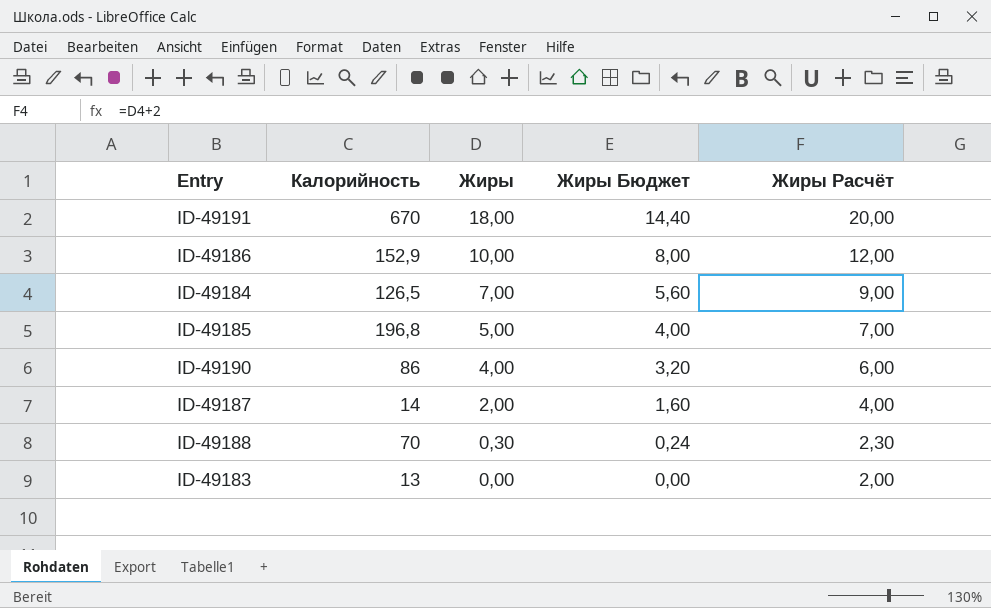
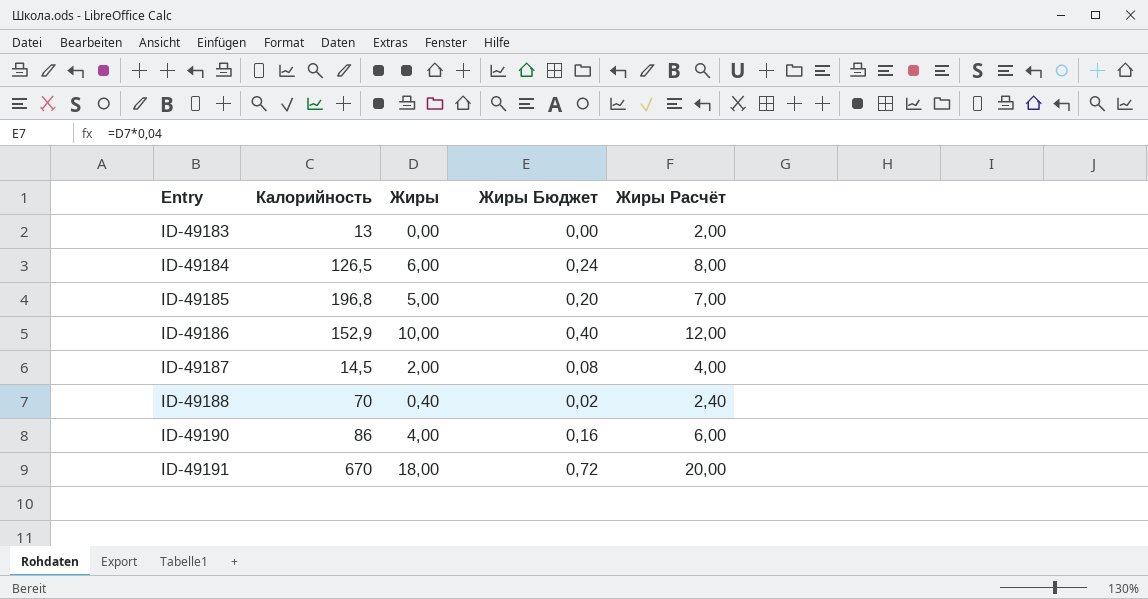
row order: Жиры descending -> Entry ascending
column Жиры Бюджет | formula: [Жиры] * 0,8 -> [Жиры] * 0,04
ID-49184 | Жиры: 7,00 -> 6,00
ID-49184 | Жиры Расчёт: 9,00 -> 8,00
ID-49187 | Калорийность: 14 -> 14,5
ID-49188 | Жиры: 0,30 -> 0,40
ID-49188 | Жиры Расчёт: 2,30 -> 2,40

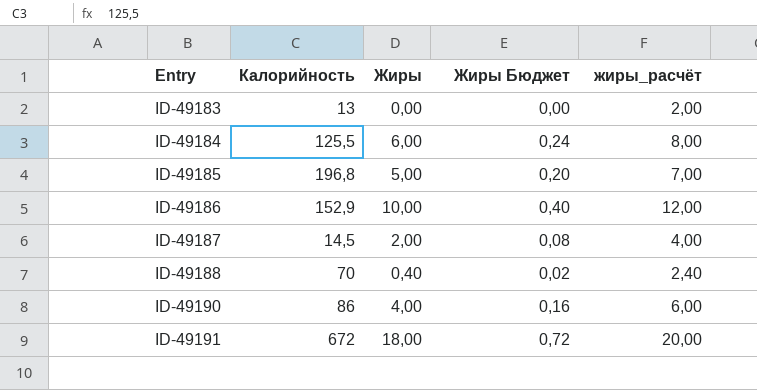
column name: Жиры Расчёт -> жиры_расчёт
ID-49184 | Калорийность: 126,5 -> 125,5
ID-49191 | Калорийность: 670 -> 672

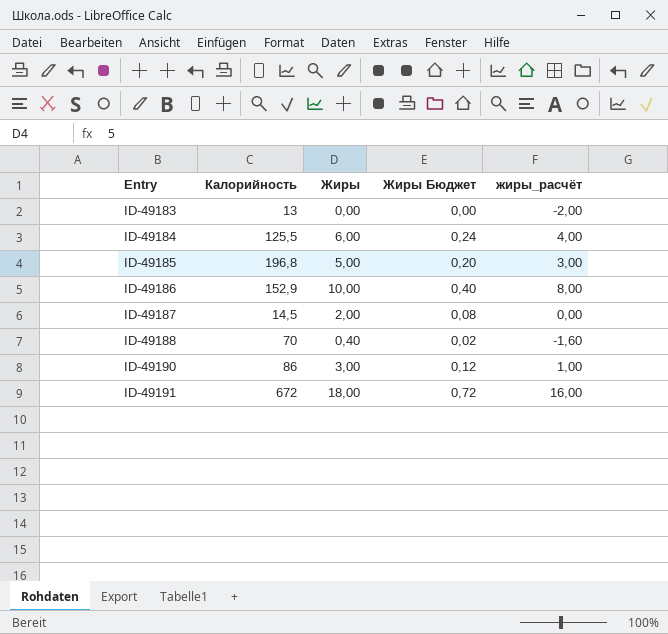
column жиры_расчёт | formula: [Жиры] + 2 -> [Жиры] - 2
ID-49190 | Жиры: 4,00 -> 3,00
ID-49190 | Жиры Бюджет: 0,16 -> 0,12

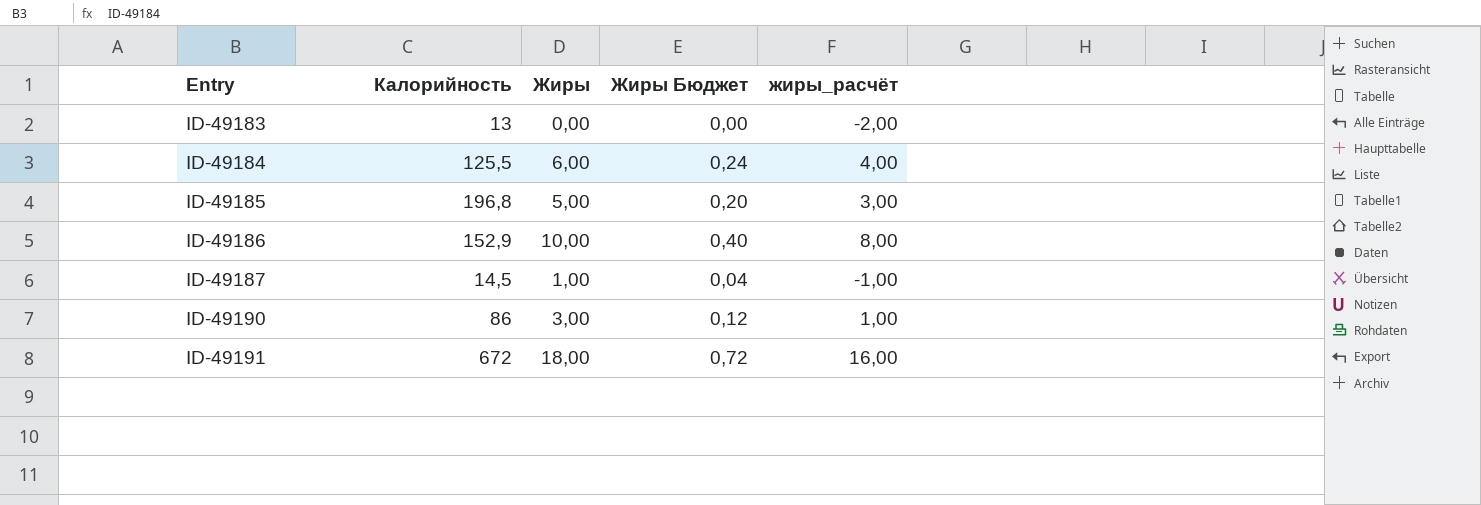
row ID-49188: 70 | 0,40 | 0,02 | -1,60 -> none
ID-49187 | Жиры: 2,00 -> 1,00
ID-49187 | Жиры Бюджет: 0,08 -> 0,04
ID-49187 | жиры_расчёт: 0,00 -> -1,00

